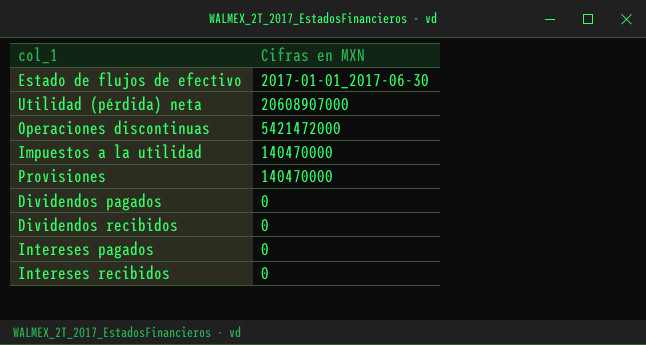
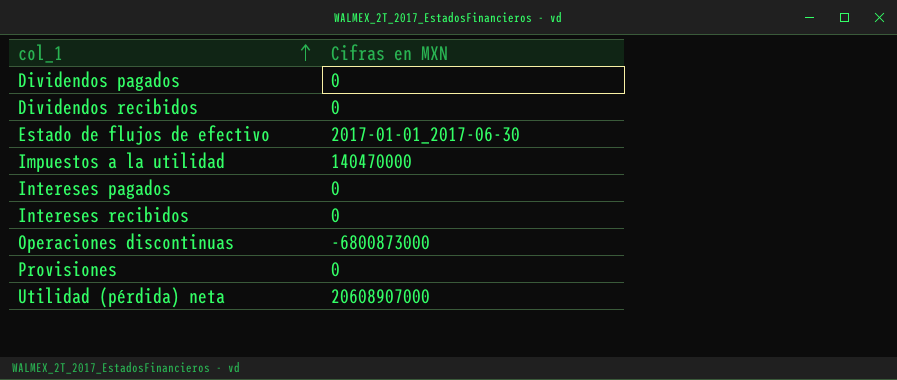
row order: none -> col_1 ascending
Operaciones discontinuas | Cifras en MXN: 5421472000 -> -6800873000
Provisiones | Cifras en MXN: 140470000 -> 0

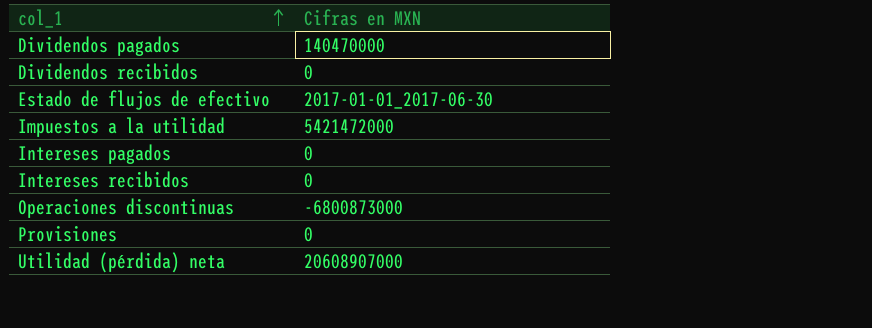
Dividendos pagados | Cifras en MXN: 0 -> 140470000
Impuestos a la utilidad | Cifras en MXN: 140470000 -> 5421472000

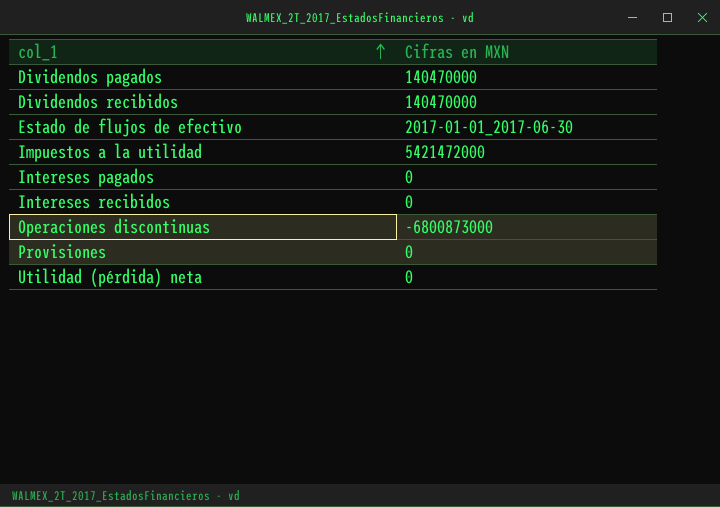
Dividendos recibidos | Cifras en MXN: 0 -> 140470000
Utilidad (pérdida) neta | Cifras en MXN: 20608907000 -> 0

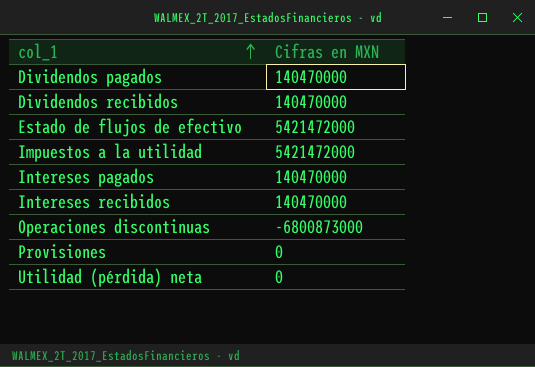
Estado de flujos de efectivo | Cifras en MXN: 2017-01-01_2017-06-30 -> 5421472000
Intereses pagados | Cifras en MXN: 0 -> 140470000
Intereses recibidos | Cifras en MXN: 0 -> 140470000

